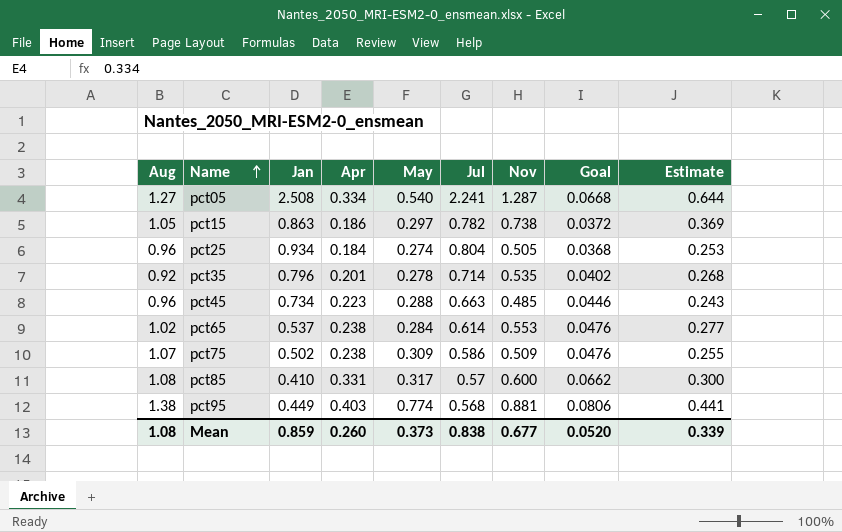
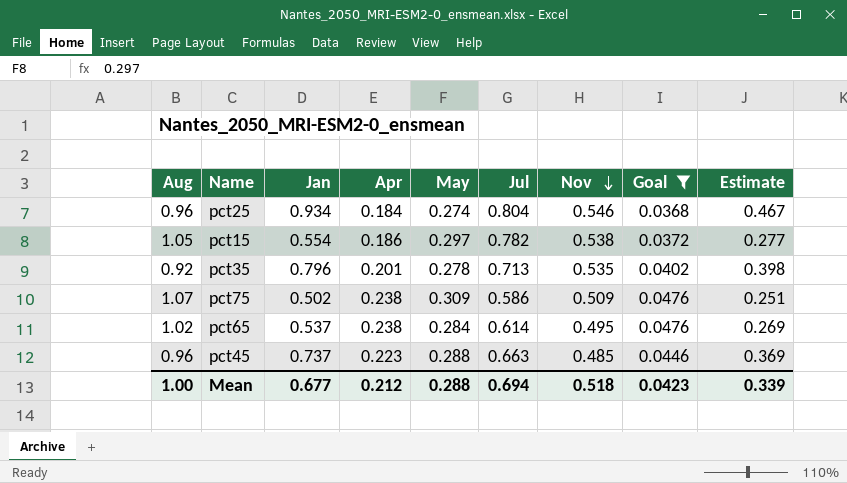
filter: none -> Goal <= 0.0476
row order: Name ascending -> Nov descending
column Estimate | formula: [Nov] * 0.5 -> [Jan] * 0.5
pct25 | Nov: 0.505 -> 0.546
pct15 | Jan: 0.863 -> 0.554
pct15 | Nov: 0.738 -> 0.538
pct35 | Jul: 0.714 -> 0.713
pct65 | Nov: 0.553 -> 0.495
pct45 | Jan: 0.734 -> 0.737
Mean | Aug: 1.08 -> 1.00
Mean | Jan: 0.859 -> 0.677
Mean | Apr: 0.260 -> 0.212
Mean | May: 0.373 -> 0.288
Mean | Jul: 0.838 -> 0.694
Mean | Nov: 0.677 -> 0.518
Mean | Goal: 0.0520 -> 0.0423

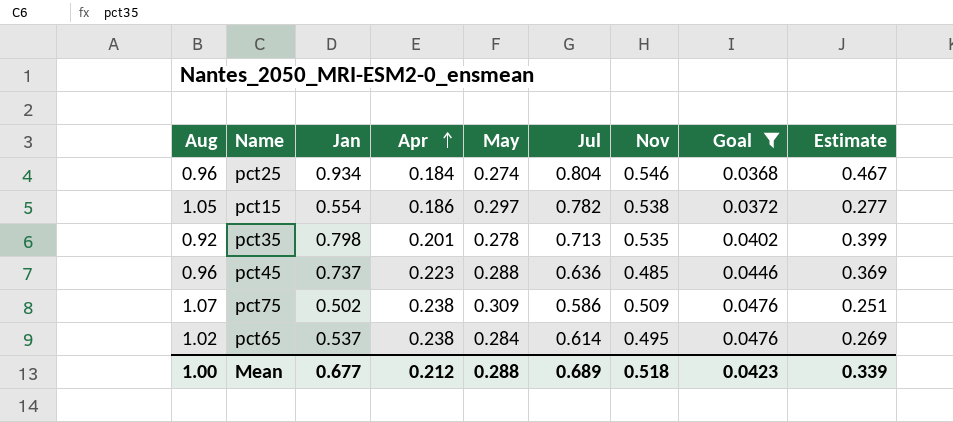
row order: Nov descending -> Apr ascending
pct35 | Jan: 0.796 -> 0.798
pct35 | Estimate: 0.398 -> 0.399
pct45 | Jul: 0.663 -> 0.636
Mean | Jul: 0.694 -> 0.689

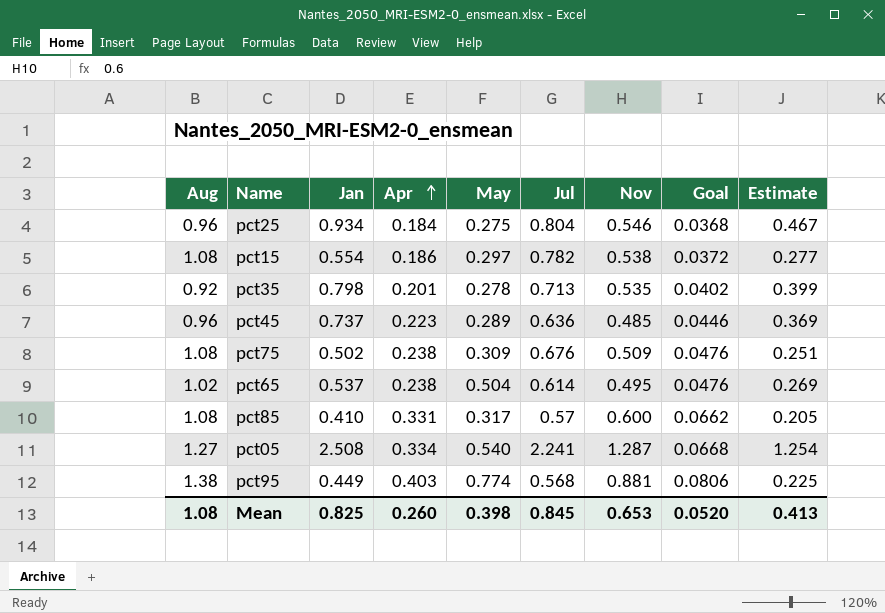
filter: Goal <= 0.0476 -> none
pct25 | May: 0.274 -> 0.275
pct15 | Aug: 1.05 -> 1.08
pct45 | May: 0.288 -> 0.289
pct75 | Aug: 1.07 -> 1.08
pct75 | Jul: 0.586 -> 0.676
pct65 | May: 0.284 -> 0.504
Mean | Aug: 1.00 -> 1.08
Mean | Jan: 0.677 -> 0.825
Mean | Apr: 0.212 -> 0.260
Mean | May: 0.288 -> 0.398
Mean | Jul: 0.689 -> 0.845
Mean | Nov: 0.518 -> 0.653
Mean | Goal: 0.0423 -> 0.0520
Mean | Estimate: 0.339 -> 0.413

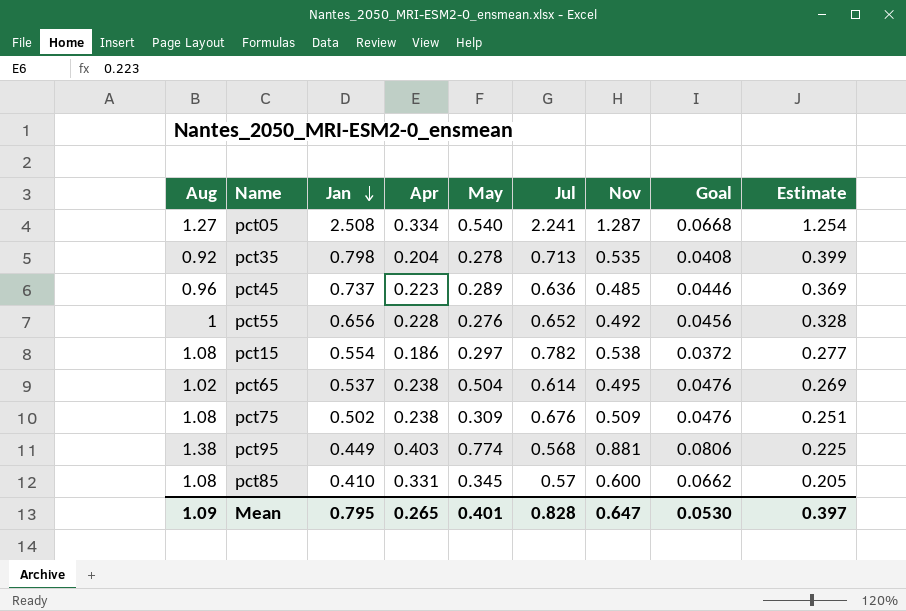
row order: Apr ascending -> Jan descending
row pct25: 0.96 | 0.934 | 0.184 | 0.275 | 0.804 | 0.546 | 0.0368 | 0.467 -> none
pct35 | Apr: 0.201 -> 0.204
pct35 | Goal: 0.0402 -> 0.0408
row pct55: none -> 1 | 0.656 | 0.228 | 0.276 | 0.652 | 0.492 | 0.0456 | 0.328
pct85 | May: 0.317 -> 0.345
Mean | Aug: 1.08 -> 1.09
Mean | Jan: 0.825 -> 0.795
Mean | Apr: 0.260 -> 0.265
Mean | May: 0.398 -> 0.401
Mean | Jul: 0.845 -> 0.828
Mean | Nov: 0.653 -> 0.647
Mean | Goal: 0.0520 -> 0.0530
Mean | Estimate: 0.413 -> 0.397

